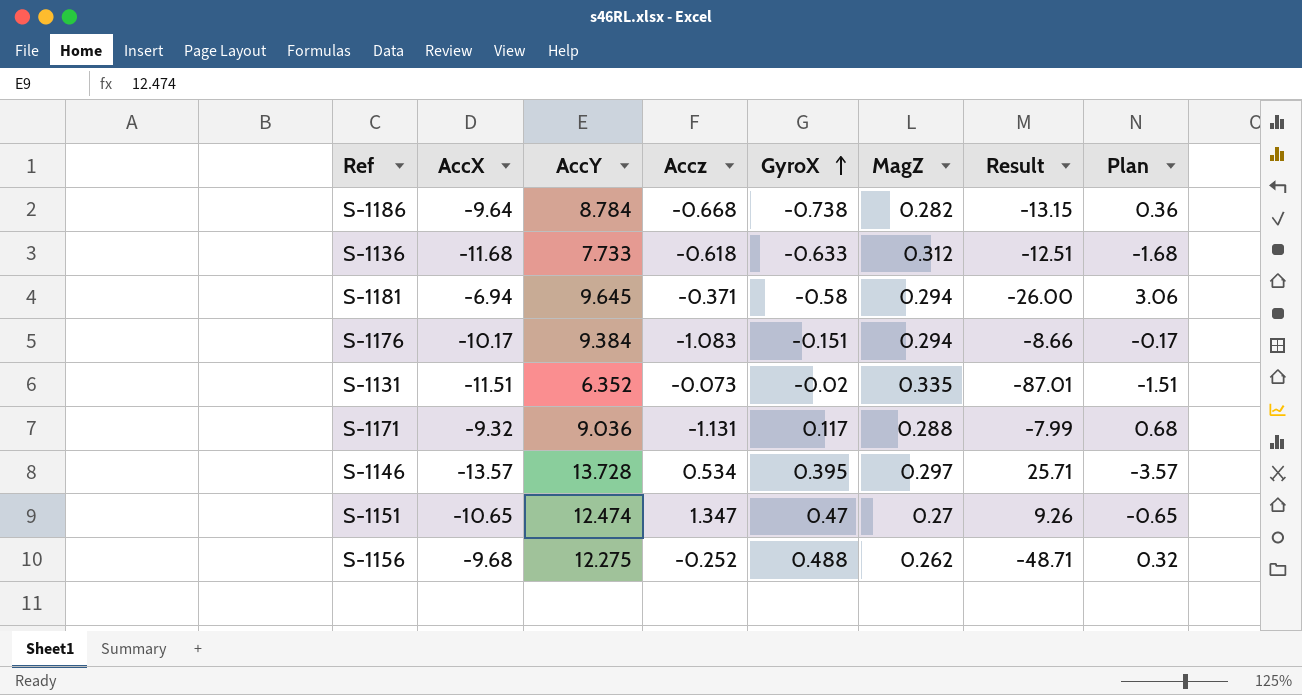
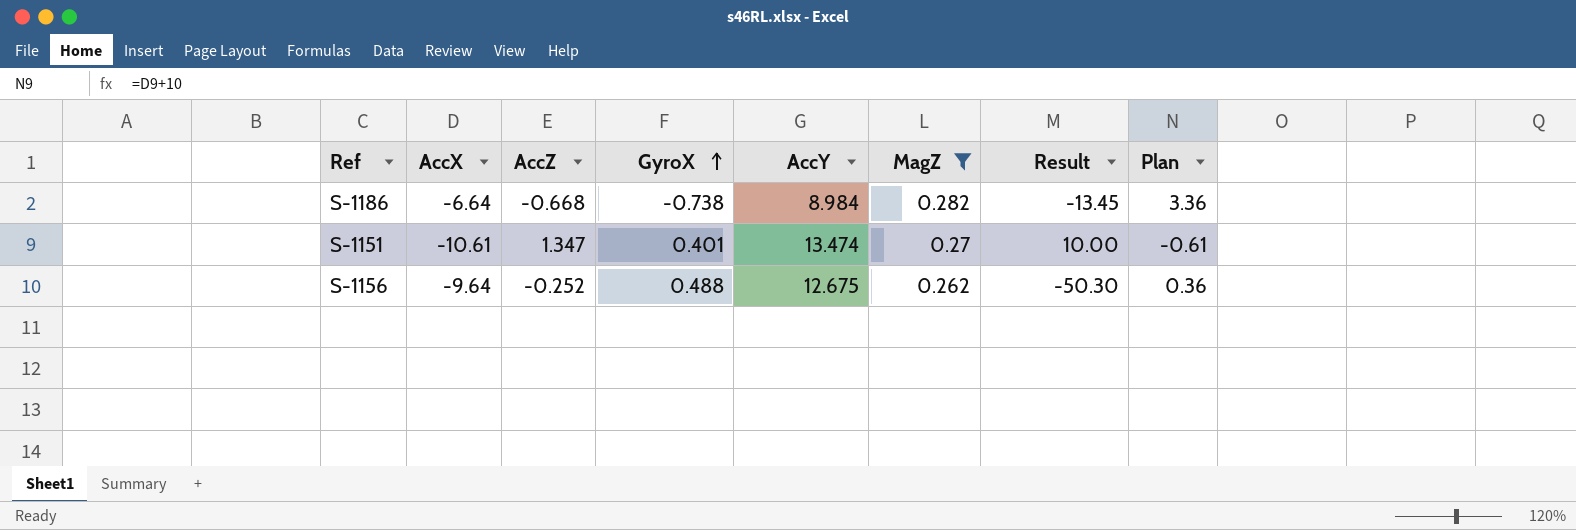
filter: none -> MagZ <= 0.282
column name: Accz -> AccZ
column AccY | position: 3 -> 5
S-1186 | AccX: -9.64 -> -6.64
S-1186 | AccY: 8.784 -> 8.984
S-1186 | Result: -13.15 -> -13.45
S-1186 | Plan: 0.36 -> 3.36
S-1151 | AccX: -10.65 -> -10.61
S-1151 | GyroX: 0.47 -> 0.401
S-1151 | AccY: 12.474 -> 13.474
S-1151 | Result: 9.26 -> 10.00
S-1151 | Plan: -0.65 -> -0.61
S-1156 | AccX: -9.68 -> -9.64
S-1156 | AccY: 12.275 -> 12.675
S-1156 | Result: -48.71 -> -50.30
S-1156 | Plan: 0.32 -> 0.36

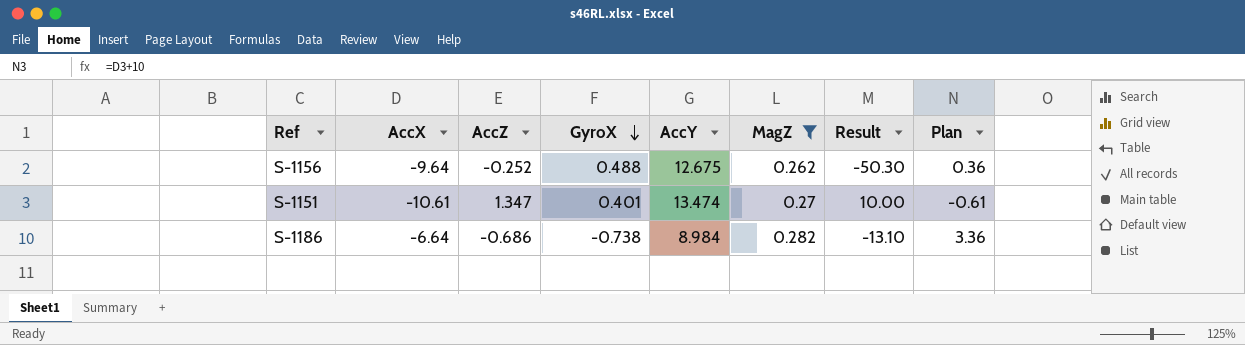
row order: GyroX ascending -> GyroX descending
S-1186 | AccZ: -0.668 -> -0.686
S-1186 | Result: -13.45 -> -13.10

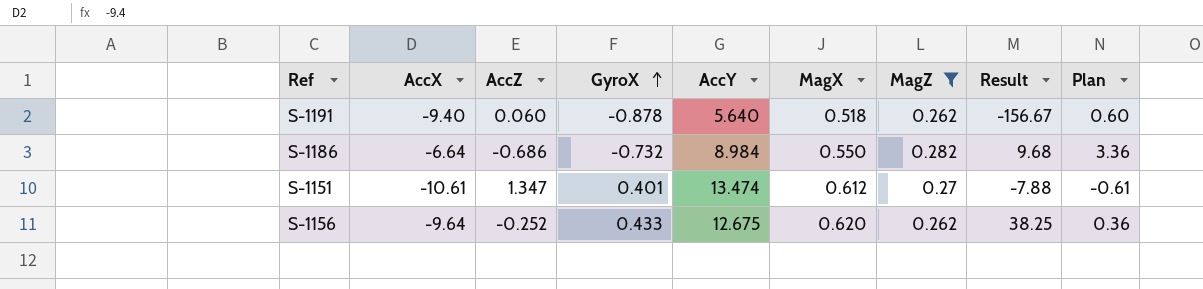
row order: GyroX descending -> GyroX ascending
column MagX | position: none -> 6
column Result | formula: [AccY] / [AccZ] -> [AccX] / [AccZ]
row S-1191: none -> -9.40 | 0.060 | -0.878 | 5.640 | 0.518 | 0.262 | -156.67 | 0.60
S-1186 | GyroX: -0.738 -> -0.732
S-1156 | GyroX: 0.488 -> 0.433

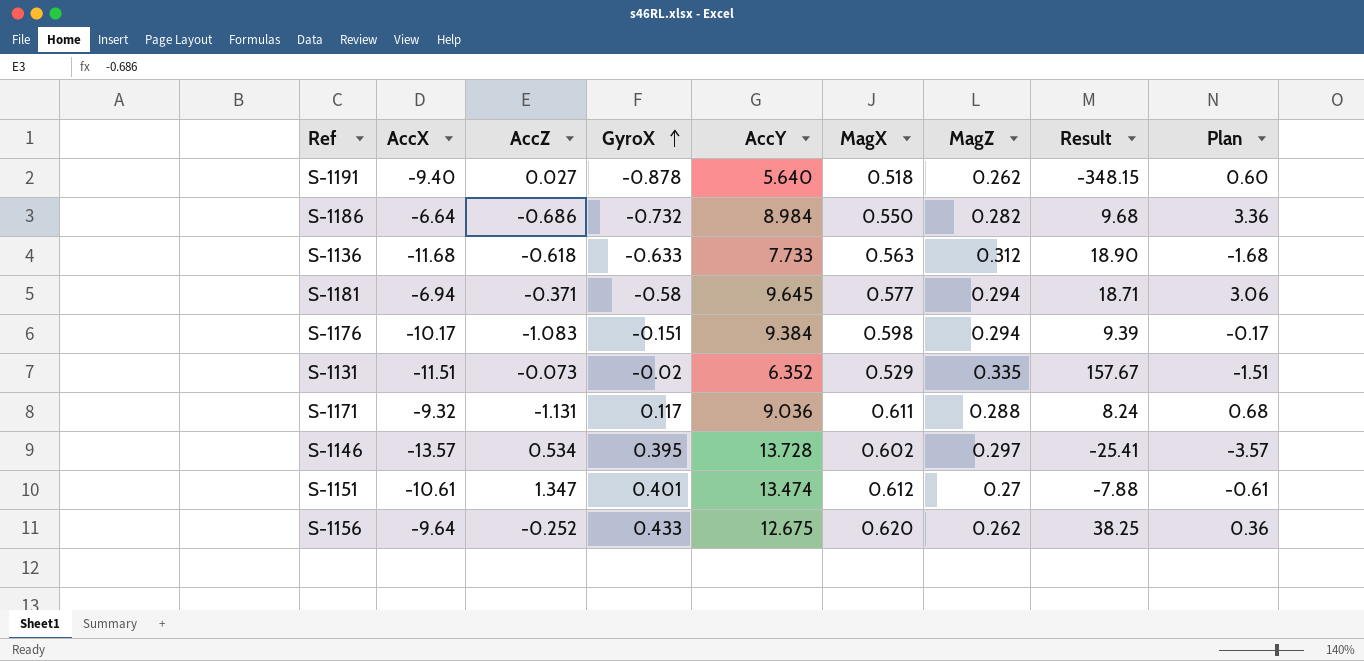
filter: MagZ <= 0.282 -> none
S-1191 | AccZ: 0.060 -> 0.027
S-1191 | Result: -156.67 -> -348.15

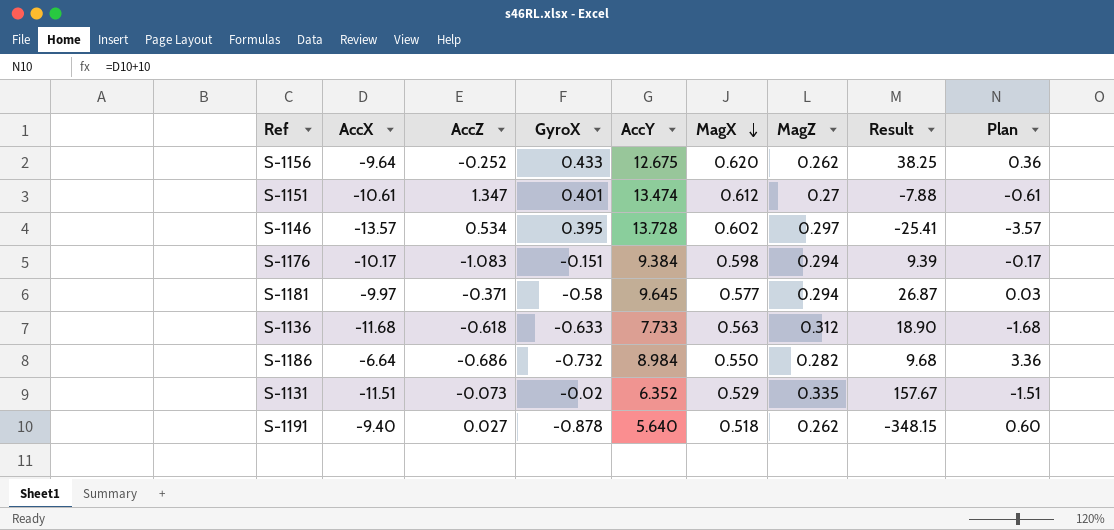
row order: GyroX ascending -> MagX descending
row S-1171: -9.32 | -1.131 | 0.117 | 9.036 | 0.611 | 0.288 | 8.24 | 0.68 -> none
S-1181 | AccX: -6.94 -> -9.97
S-1181 | Result: 18.71 -> 26.87
S-1181 | Plan: 3.06 -> 0.03

